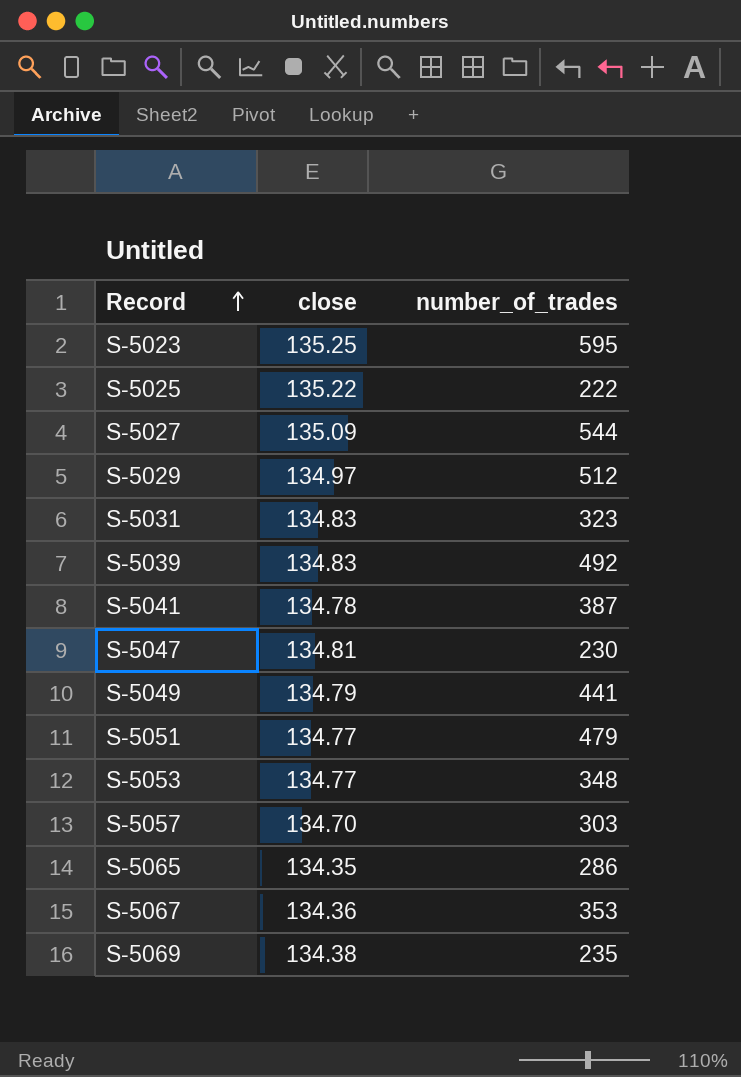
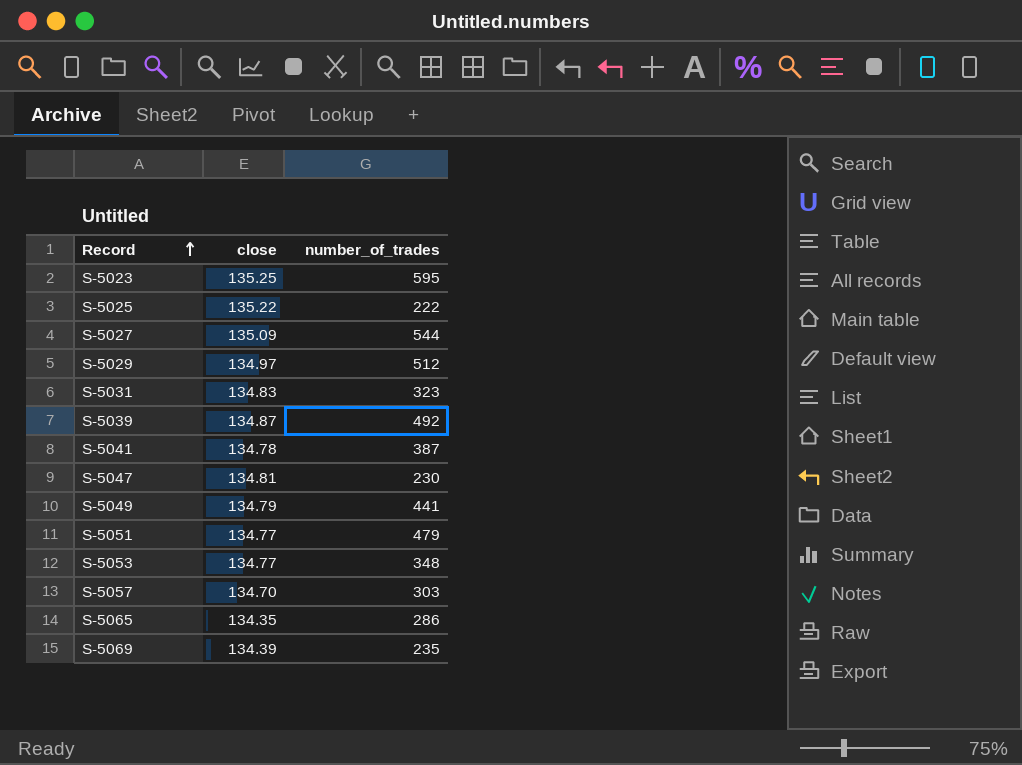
row S-5067: 134.36 | 353 -> none
S-5039 | close: 134.83 -> 134.87
S-5069 | close: 134.38 -> 134.39

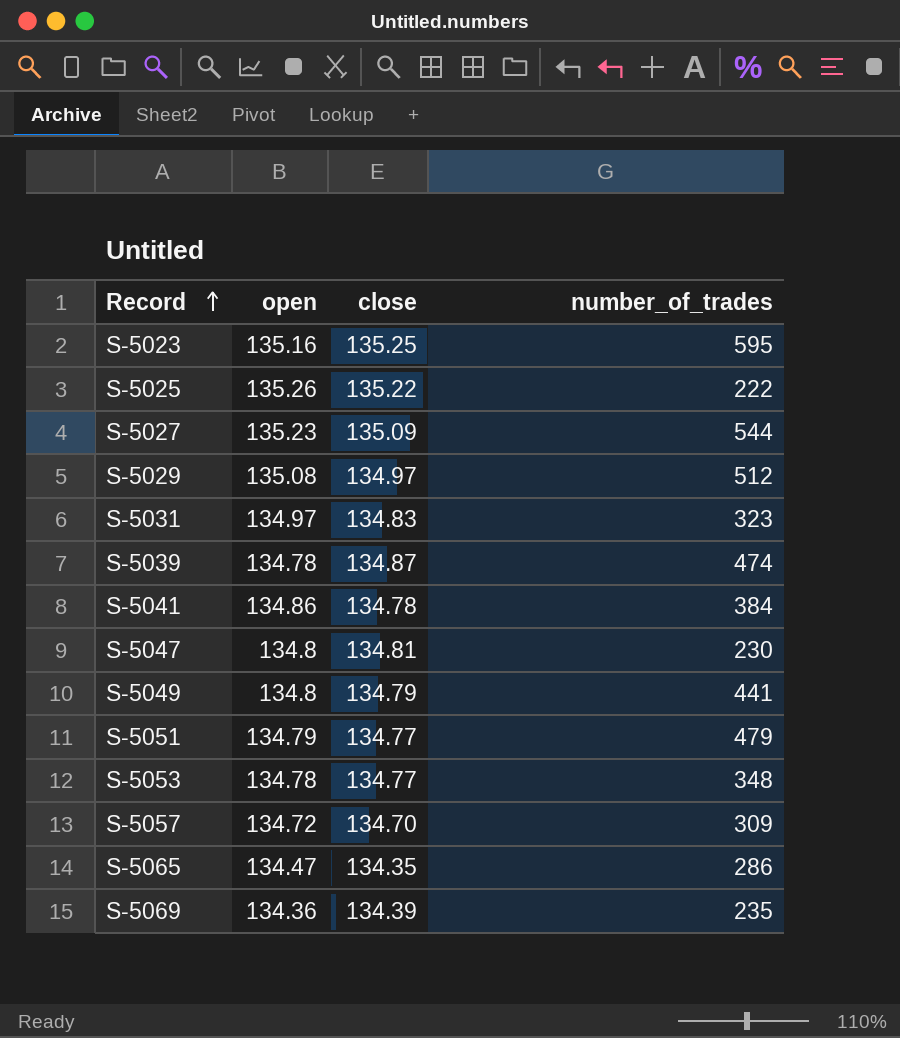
column open | position: none -> 2
S-5039 | number_of_trades: 492 -> 474
S-5041 | number_of_trades: 387 -> 384
S-5057 | number_of_trades: 303 -> 309

